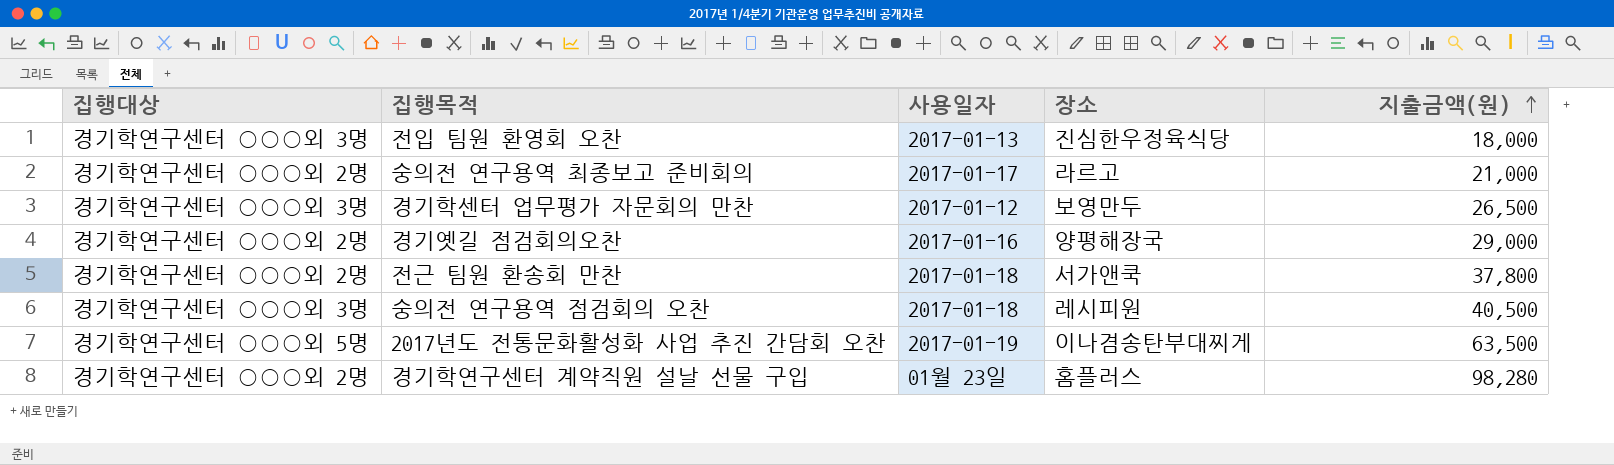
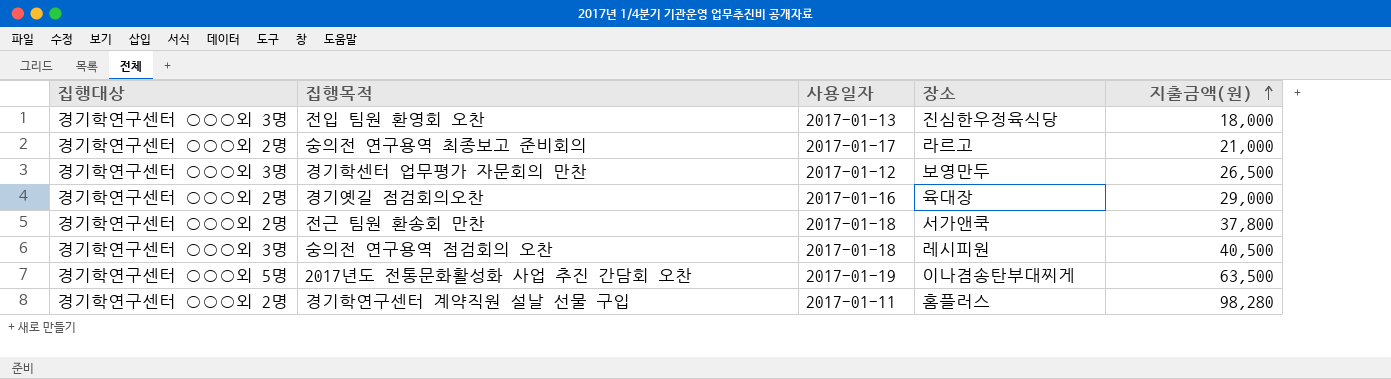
경기옛길 점검회의오찬 | 장소: 양평해장국 -> 육대장
경기학연구센터 계약직원 설날 선물 구입 | 사용일자: 01월 23일 -> 2017-01-11

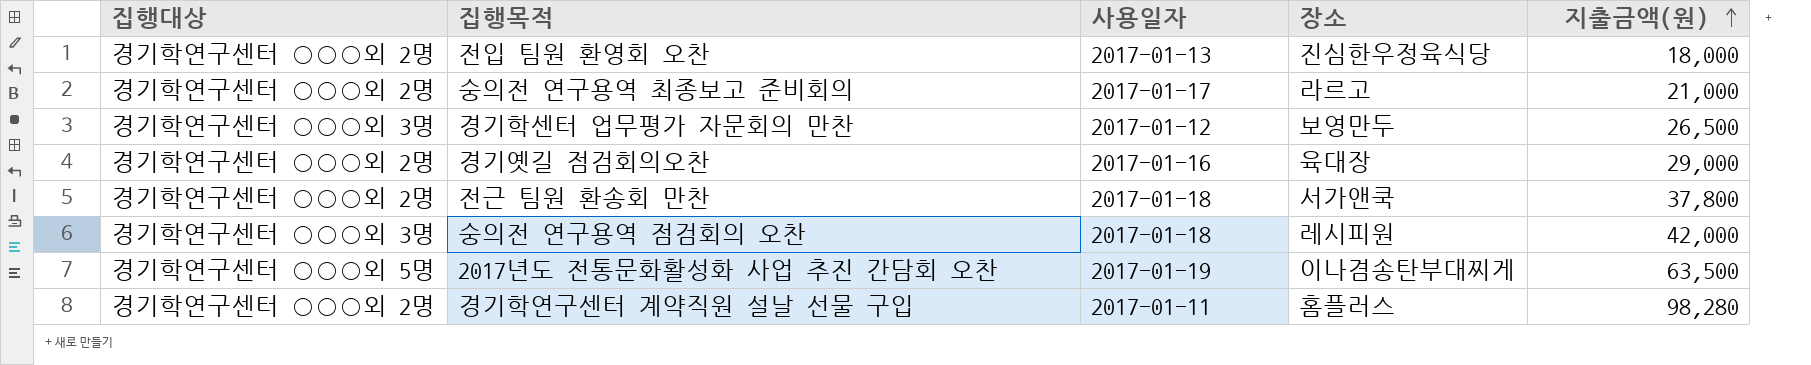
전입 팀원 환영회 오찬 | 집행대상: 경기학연구센터 ○○○외 3명 -> 경기학연구센터 ○○○외 2명
숭의전 연구용역 점검회의 오찬 | 지출금액(원): 40,500 -> 42,000

